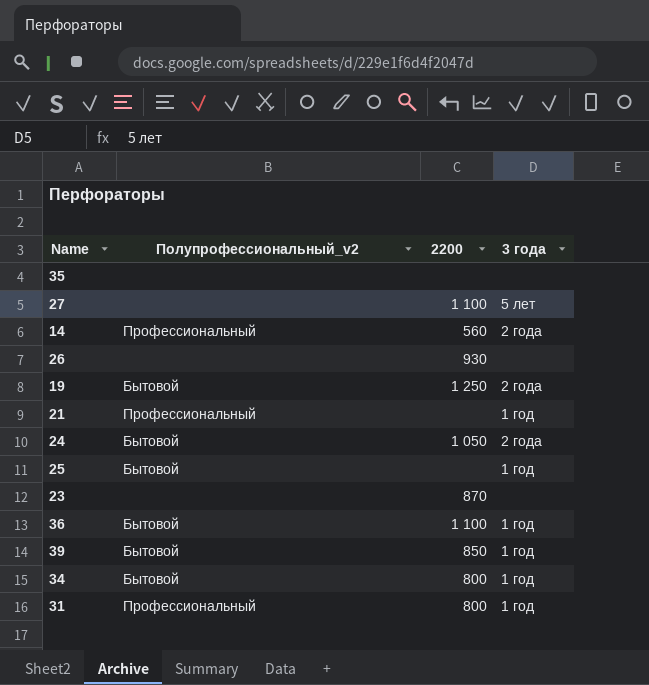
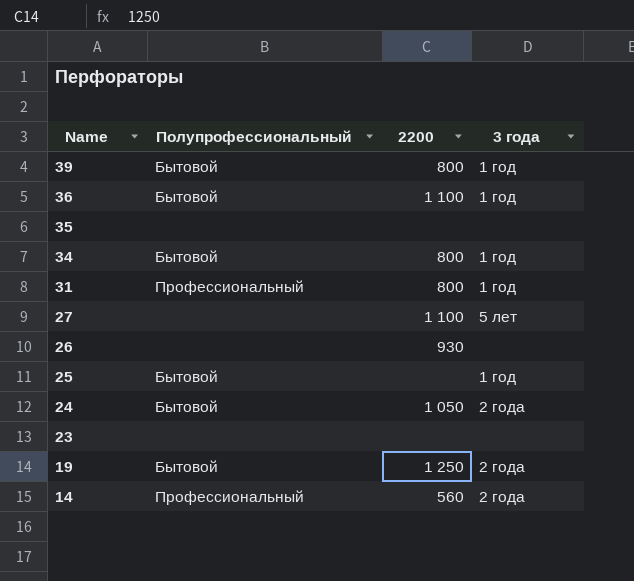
row order: none -> Name descending
column name: Полупрофессиональный_v2 -> Полупрофессиональный
row 21: Профессиональный | none | 1 год -> none
39 | 2200: 850 -> 800
23 | 2200: 870 -> none

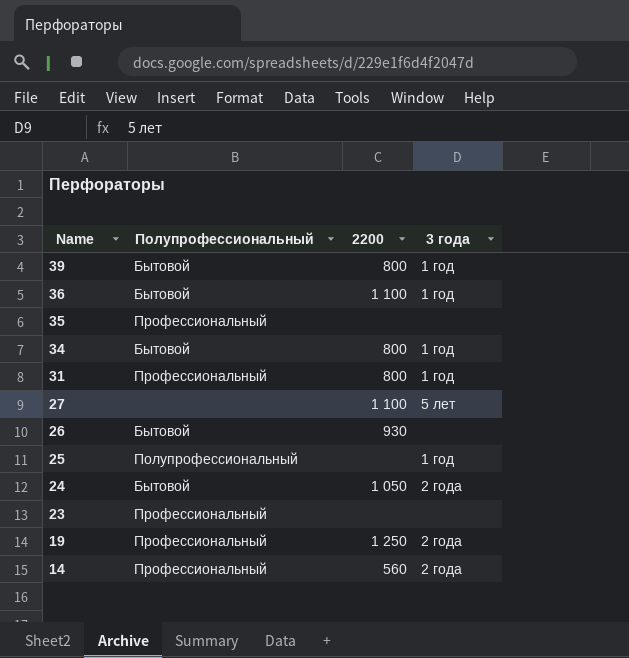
35 | Полупрофессиональный: none -> Профессиональный
26 | Полупрофессиональный: none -> Бытовой
25 | Полупрофессиональный: Бытовой -> Полупрофессиональный
23 | Полупрофессиональный: none -> Профессиональный
19 | Полупрофессиональный: Бытовой -> Профессиональный

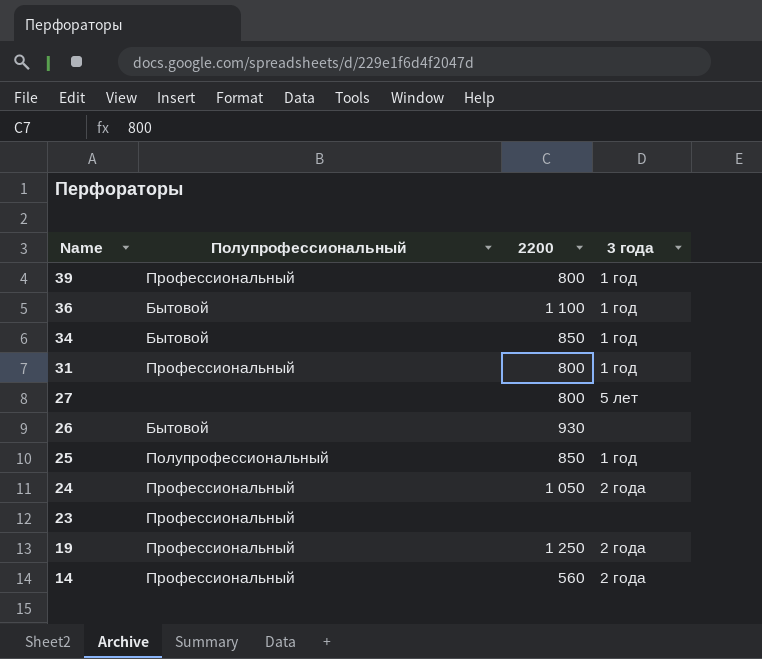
row 35: Профессиональный | none | none -> none
39 | Полупрофессиональный: Бытовой -> Профессиональный
34 | 2200: 800 -> 850
27 | 2200: 1 100 -> 800
25 | 2200: none -> 850
24 | Полупрофессиональный: Бытовой -> Профессиональный

